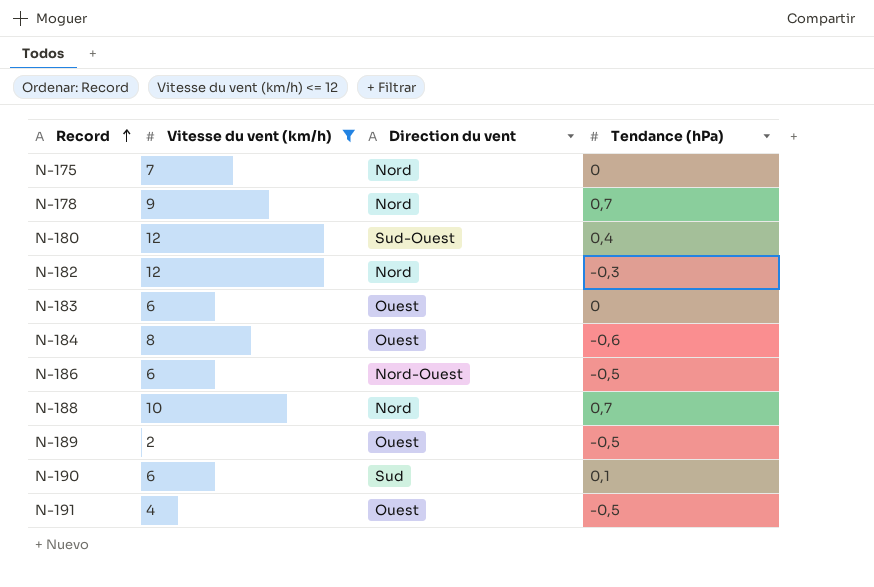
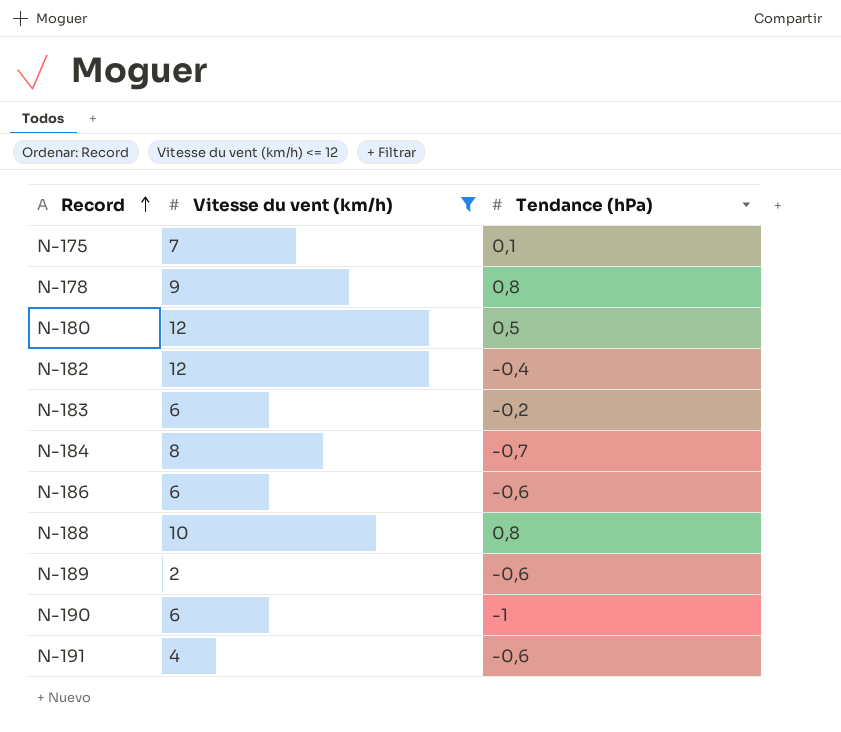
column Direction du vent | position: 3 -> none
N-175 | Tendance (hPa): 0 -> 0,1
N-178 | Tendance (hPa): 0,7 -> 0,8
N-180 | Tendance (hPa): 0,4 -> 0,5
N-182 | Tendance (hPa): -0,3 -> -0,4
N-183 | Tendance (hPa): 0 -> -0,2
N-184 | Tendance (hPa): -0,6 -> -0,7
N-186 | Tendance (hPa): -0,5 -> -0,6
N-188 | Tendance (hPa): 0,7 -> 0,8
N-189 | Tendance (hPa): -0,5 -> -0,6
N-190 | Tendance (hPa): 0,1 -> -1
N-191 | Tendance (hPa): -0,5 -> -0,6

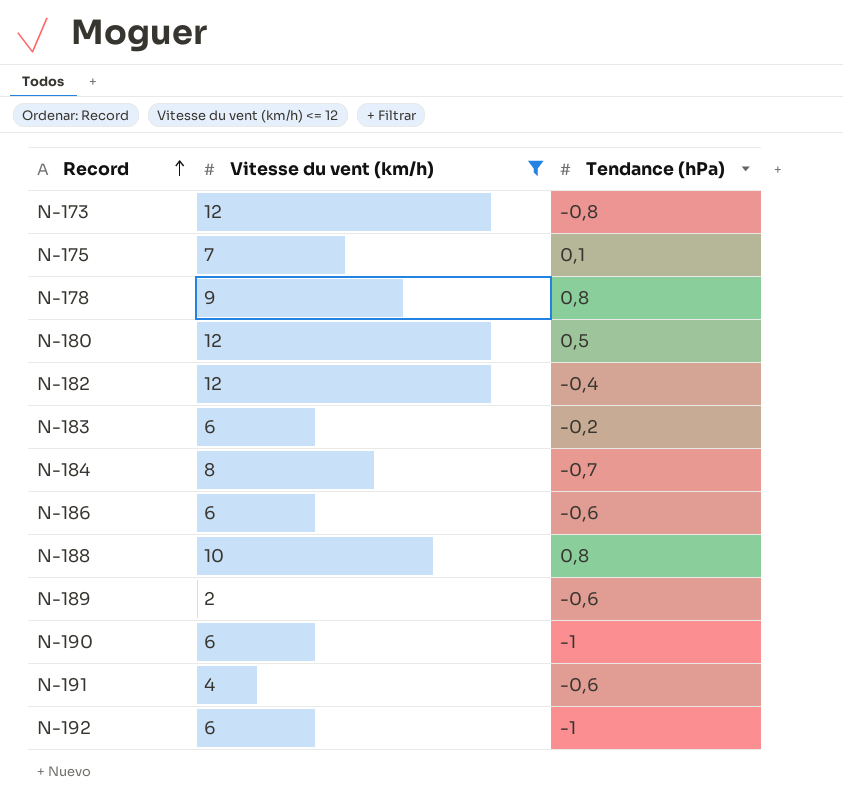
row N-173: none -> 12 | -0,8
row N-192: none -> 6 | -1

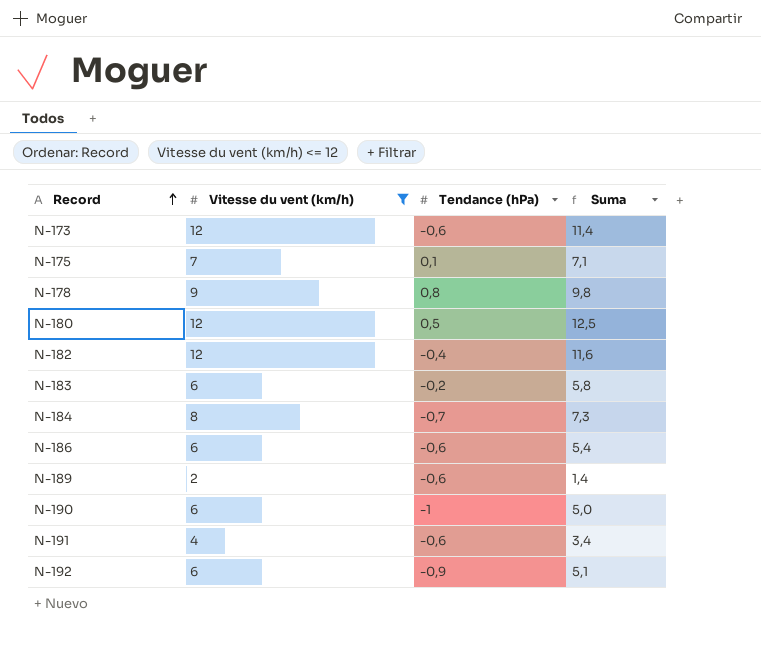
column Suma | formula: none -> [Vitesse du vent (km/h)] + [Tendance (hPa)]
row N-188: 10 | 0,8 -> none
N-173 | Tendance (hPa): -0,8 -> -0,6
N-192 | Tendance (hPa): -1 -> -0,9

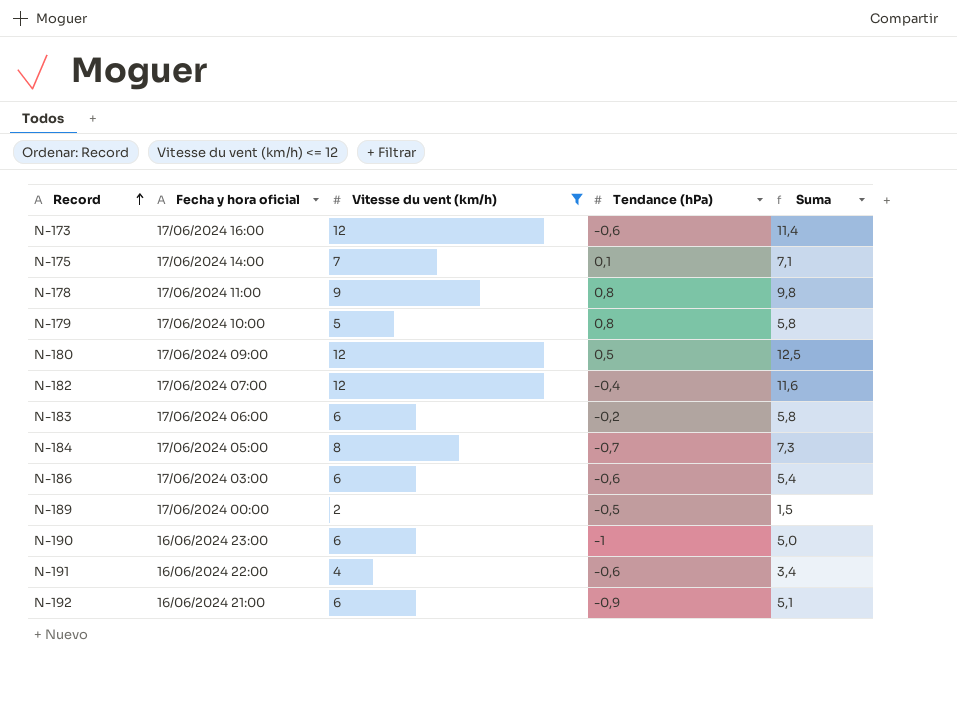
column Fecha y hora oficial | position: none -> 2
row N-179: none -> 17/06/2024 10:00 | 5 | 0,8 | 5,8
N-189 | Tendance (hPa): -0,6 -> -0,5
N-189 | Suma: 1,4 -> 1,5

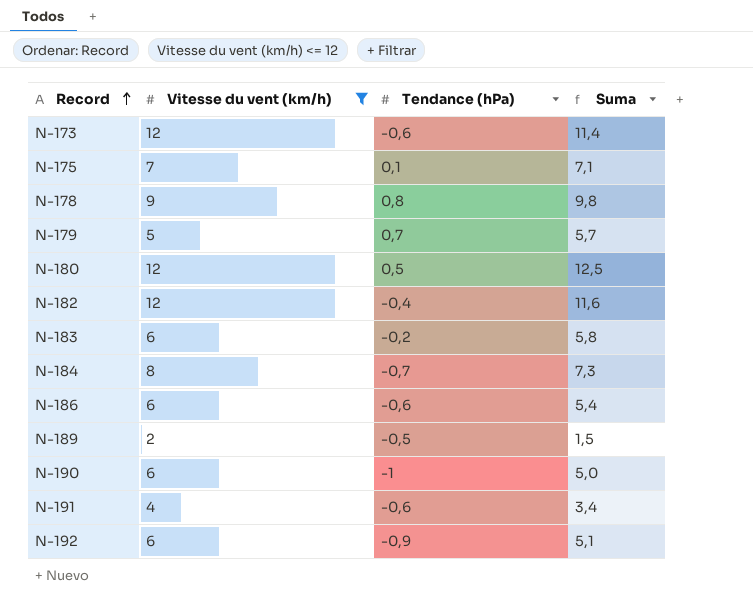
column Fecha y hora oficial | position: 2 -> none
N-179 | Tendance (hPa): 0,8 -> 0,7
N-179 | Suma: 5,8 -> 5,7

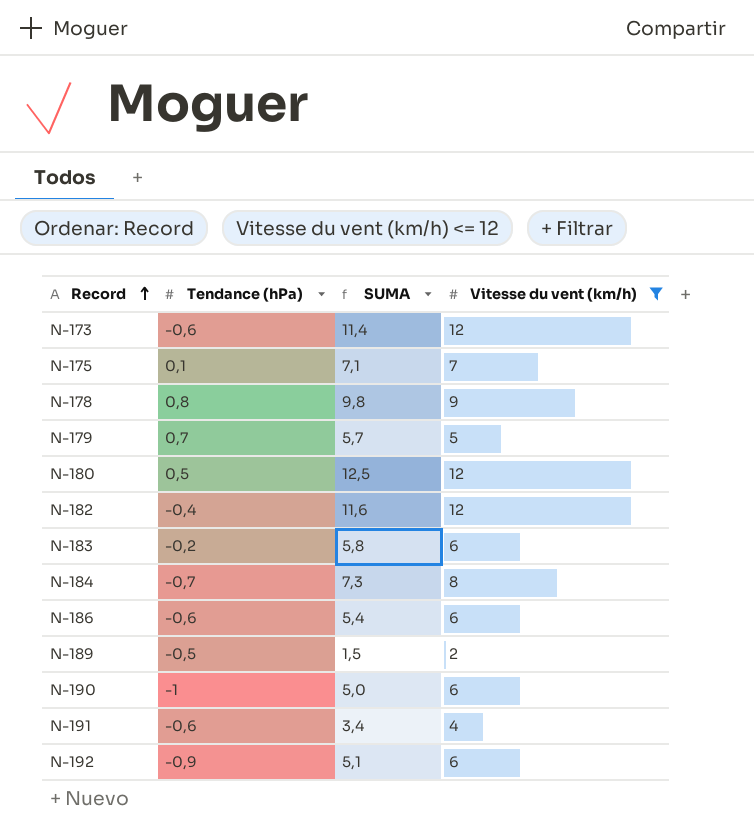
column name: Suma -> SUMA
column Vitesse du vent (km/h) | position: 2 -> 4

